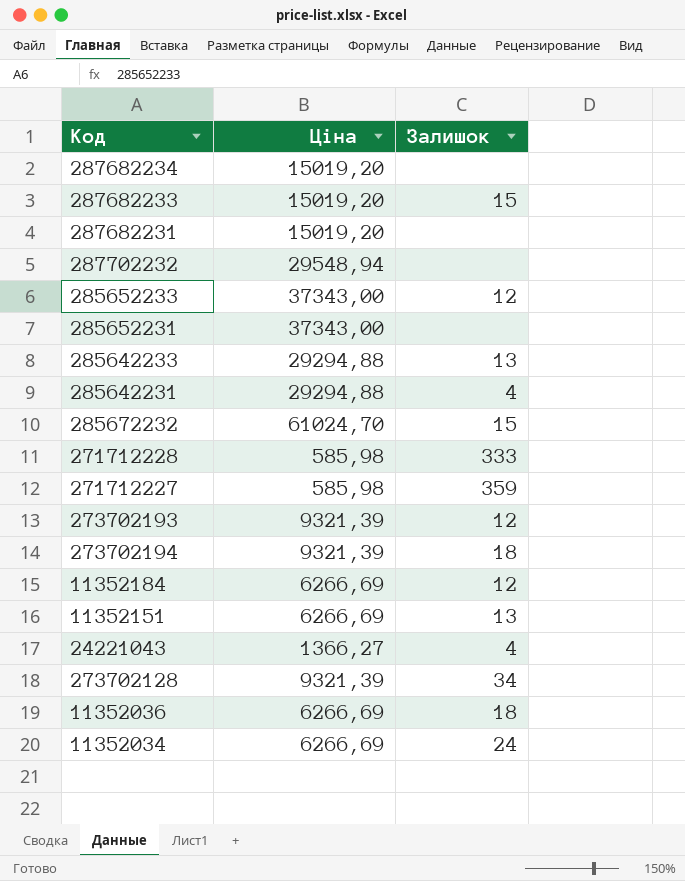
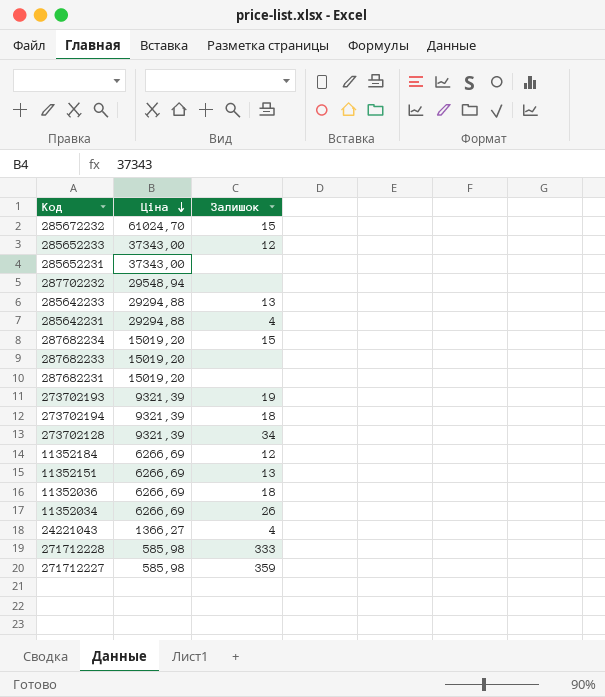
row order: none -> Ціна descending
287682234 | Залишок: none -> 15
287682233 | Залишок: 15 -> none
273702193 | Залишок: 12 -> 19
11352034 | Залишок: 24 -> 26

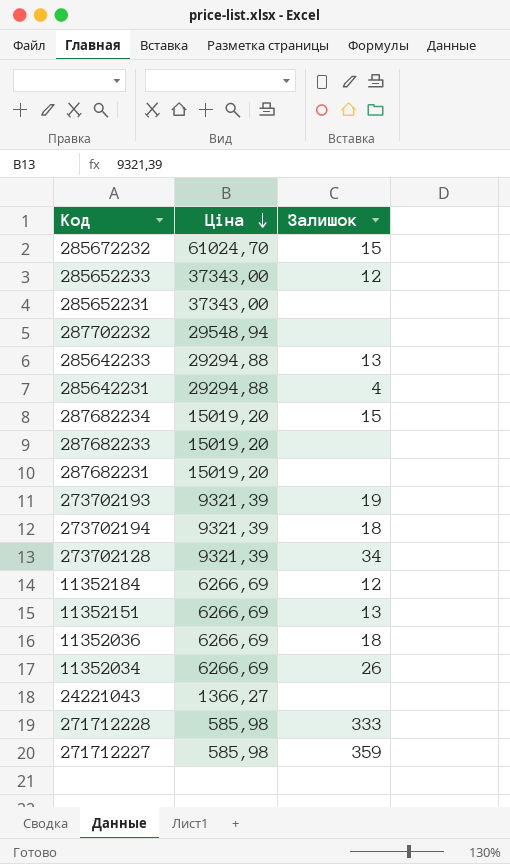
24221043 | Залишок: 4 -> none

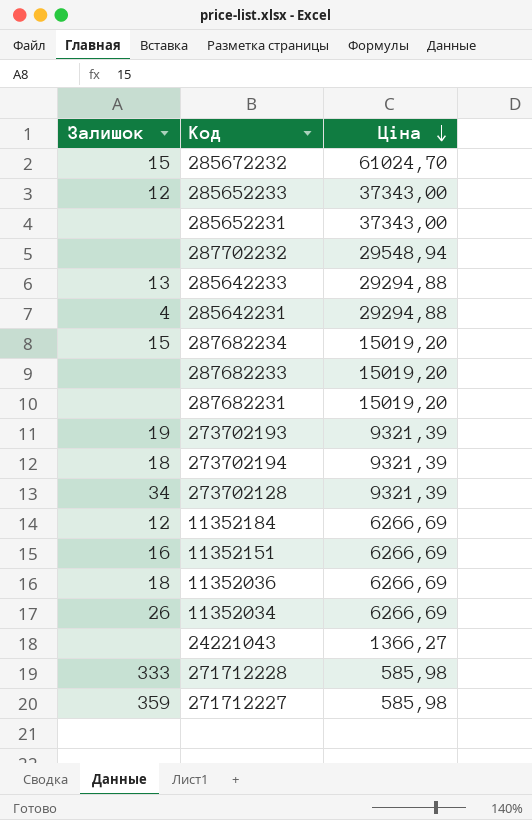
column Залишок | position: 3 -> 1
11352151 | Залишок: 13 -> 16

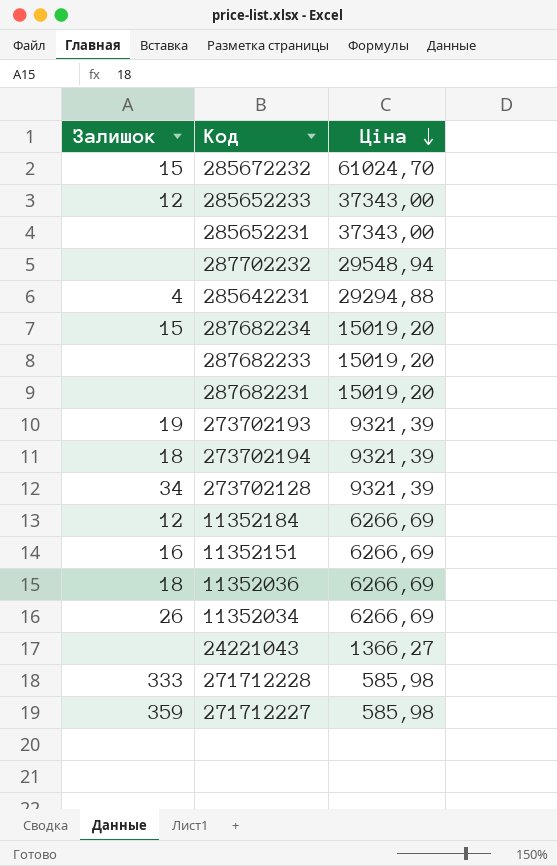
row 285642233: 13 | 29294,88 -> none

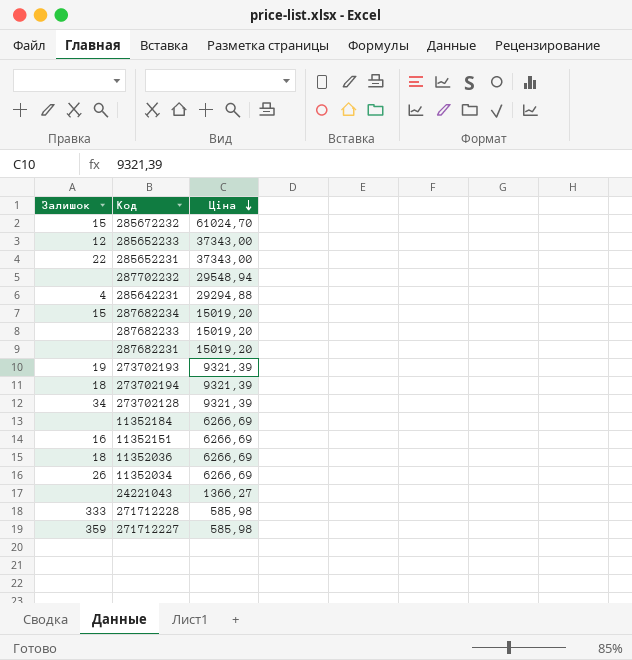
285652231 | Залишок: none -> 22
11352184 | Залишок: 12 -> none

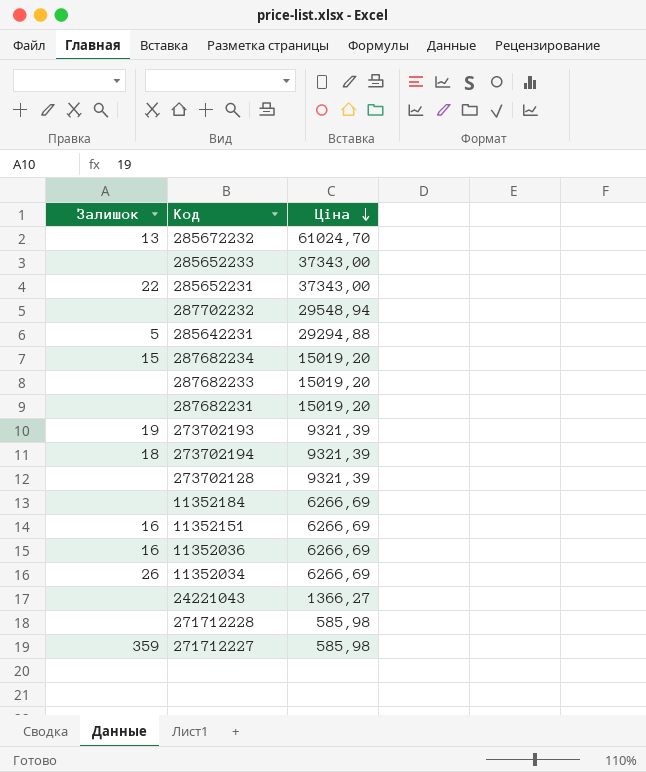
285672232 | Залишок: 15 -> 13
285652233 | Залишок: 12 -> none
285642231 | Залишок: 4 -> 5
273702128 | Залишок: 34 -> none
11352036 | Залишок: 18 -> 16
271712228 | Залишок: 333 -> none

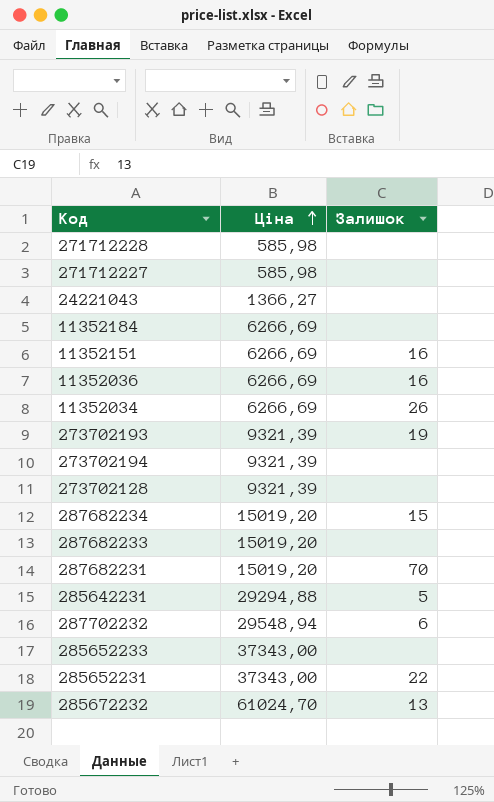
row order: Ціна descending -> Ціна ascending
column Залишок | position: 1 -> 3
271712227 | Залишок: 359 -> none
273702194 | Залишок: 18 -> none
287682231 | Залишок: none -> 70
287702232 | Залишок: none -> 6

